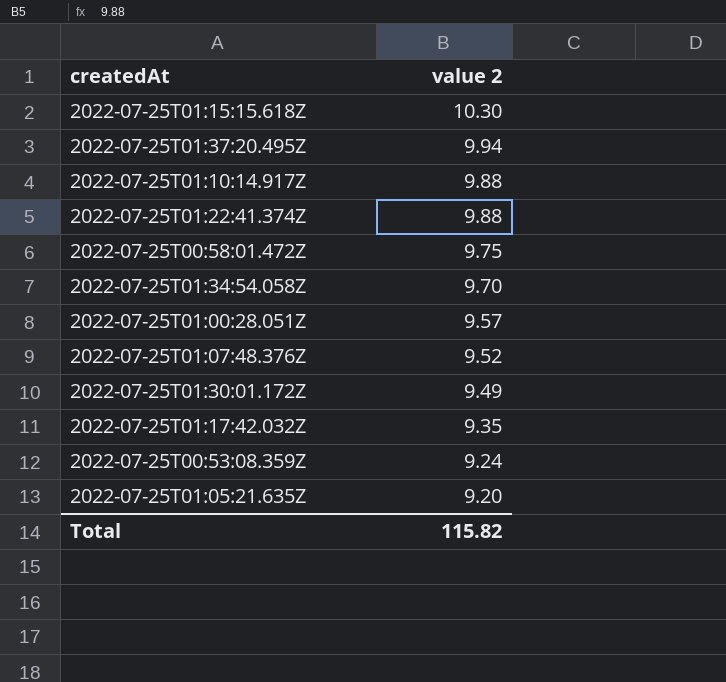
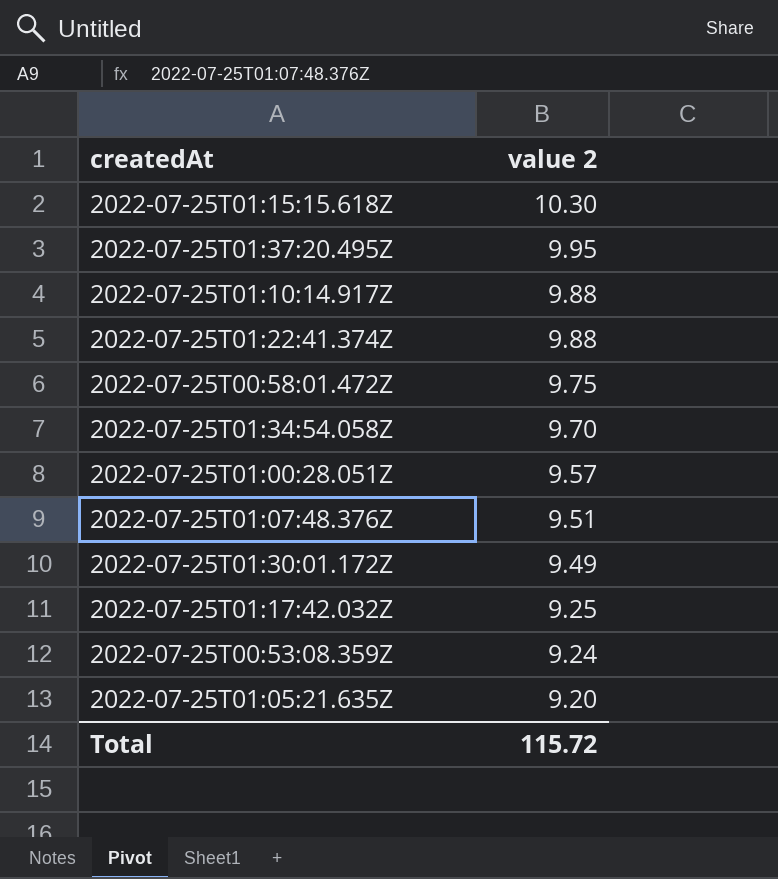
2022-07-25T01:37:20.495Z | value 2: 9.94 -> 9.95
2022-07-25T01:07:48.376Z | value 2: 9.52 -> 9.51
2022-07-25T01:17:42.032Z | value 2: 9.35 -> 9.25
Total | value 2: 115.82 -> 115.72

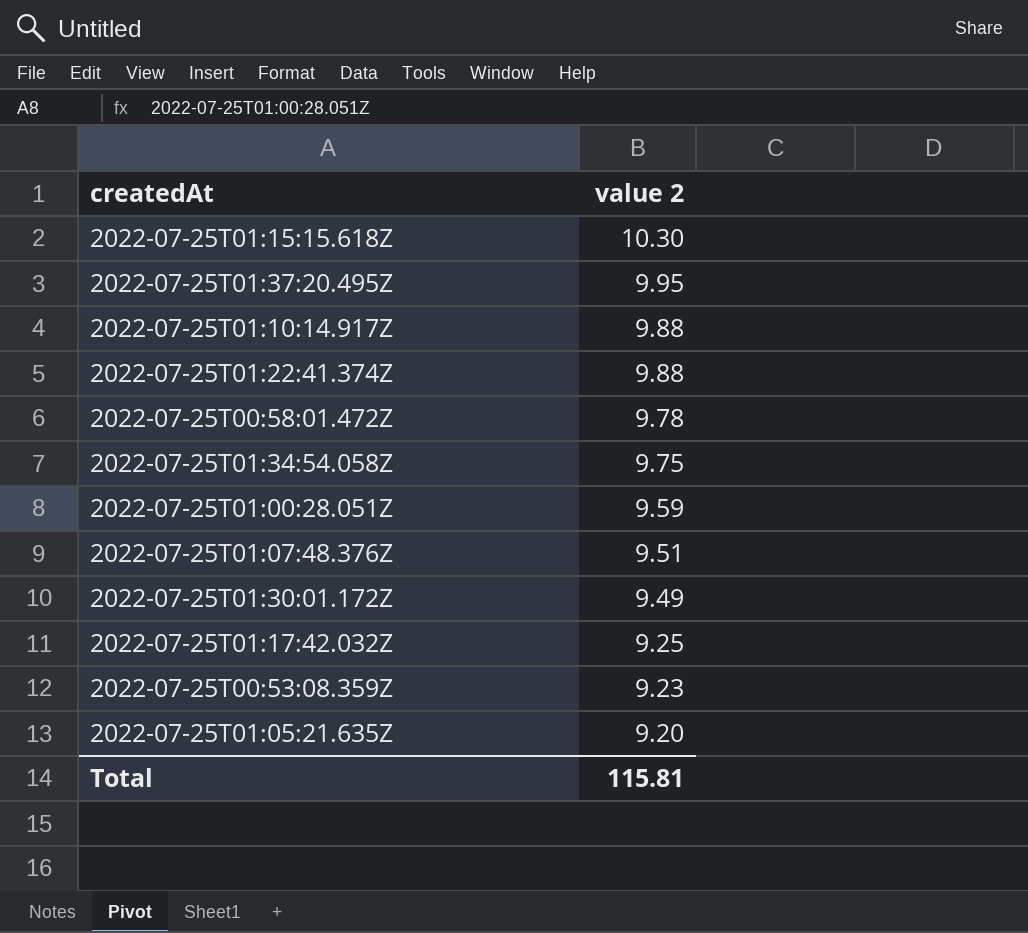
2022-07-25T00:58:01.472Z | value 2: 9.75 -> 9.78
2022-07-25T01:34:54.058Z | value 2: 9.70 -> 9.75
2022-07-25T01:00:28.051Z | value 2: 9.57 -> 9.59
2022-07-25T00:53:08.359Z | value 2: 9.24 -> 9.23
Total | value 2: 115.72 -> 115.81

